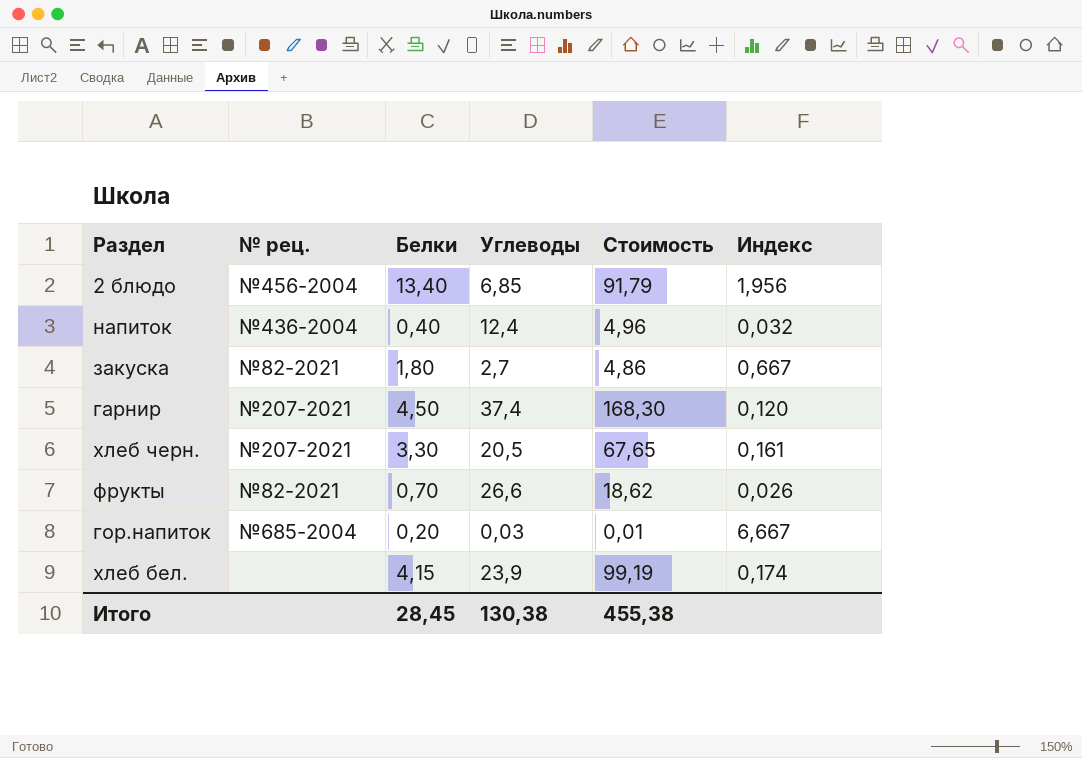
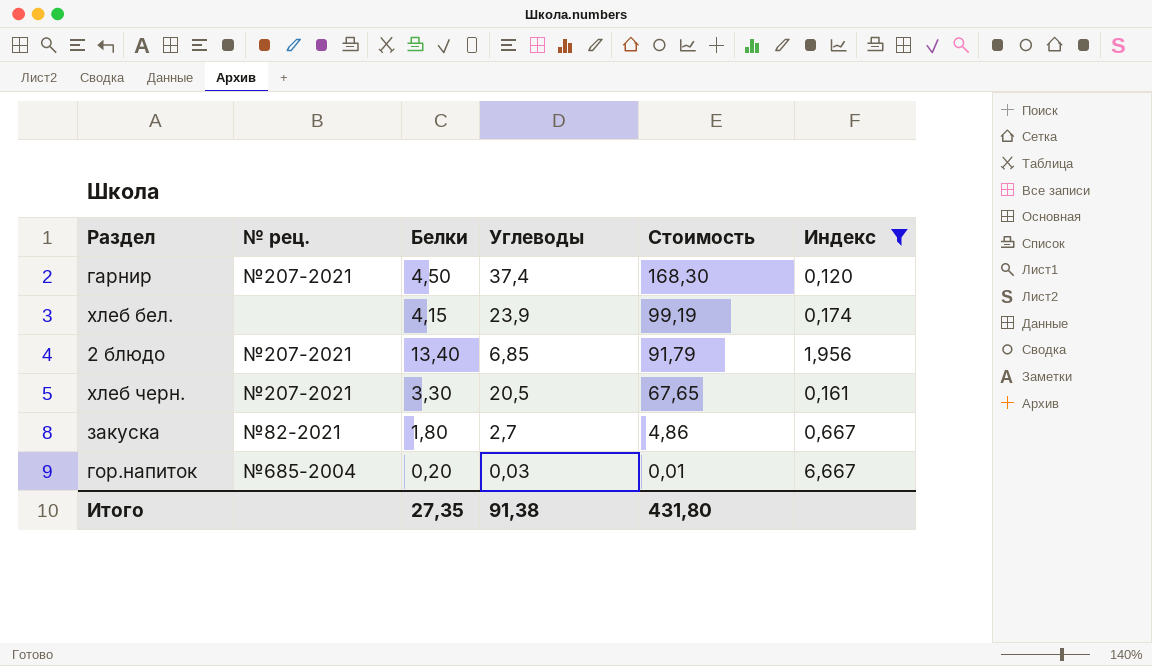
filter: none -> Индекс >= 0,120
row order: none -> Стоимость descending
2 блюдо | № рец.: №456-2004 -> №207-2021
Итого | Белки: 28,45 -> 27,35
Итого | Углеводы: 130,38 -> 91,38
Итого | Стоимость: 455,38 -> 431,80

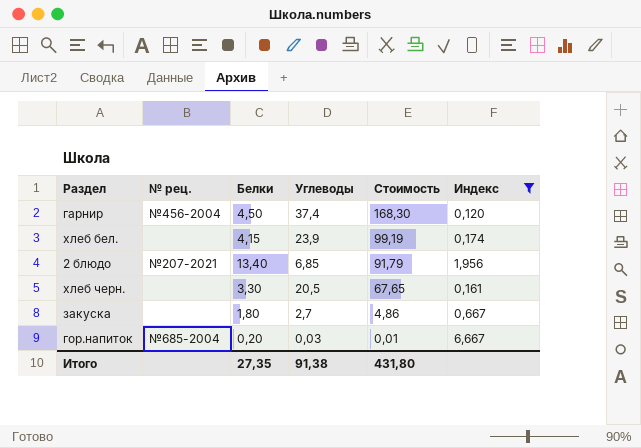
гарнир | № рец.: №207-2021 -> №456-2004
хлеб черн. | № рец.: №207-2021 -> none
закуска | № рец.: №82-2021 -> none

